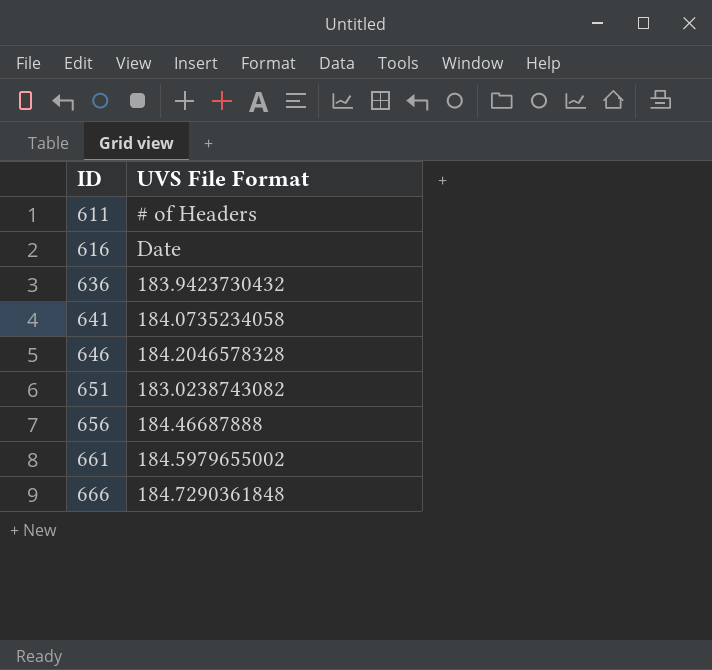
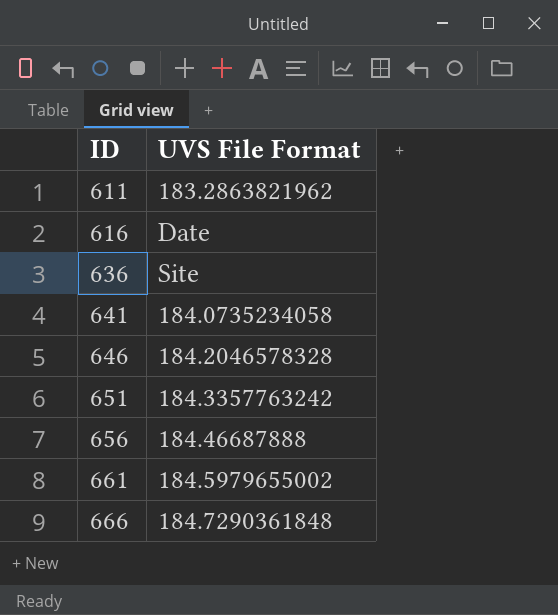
611 | UVS File Format: # of Headers -> 183.2863821962
636 | UVS File Format: 183.9423730432 -> Site
651 | UVS File Format: 183.0238743082 -> 184.3357763242

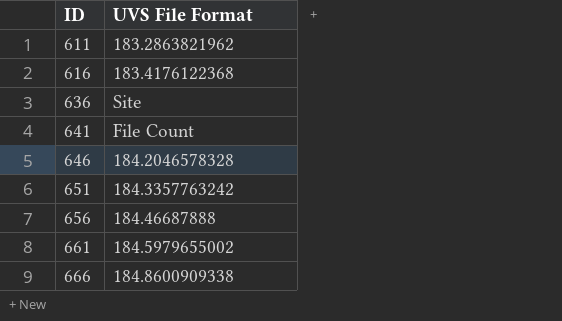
616 | UVS File Format: Date -> 183.4176122368
641 | UVS File Format: 184.0735234058 -> File Count
666 | UVS File Format: 184.7290361848 -> 184.8600909338

